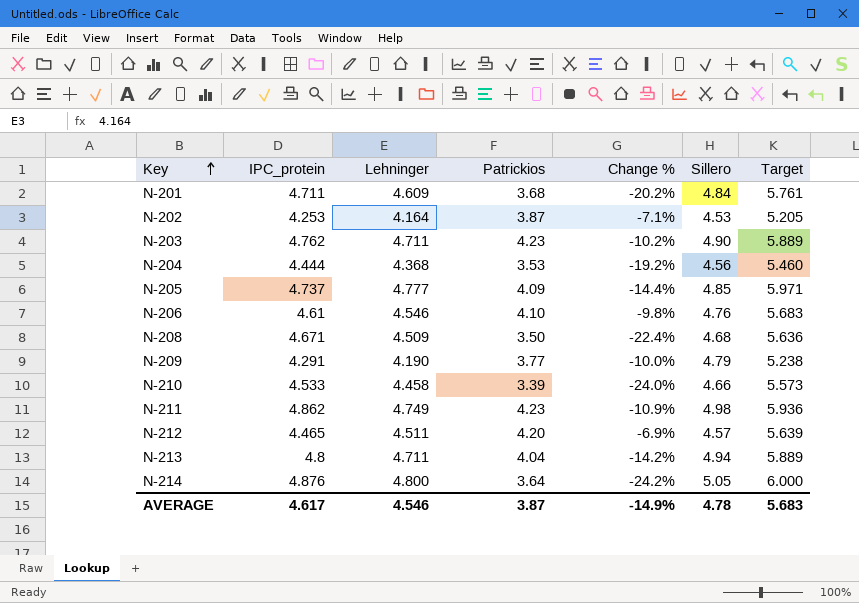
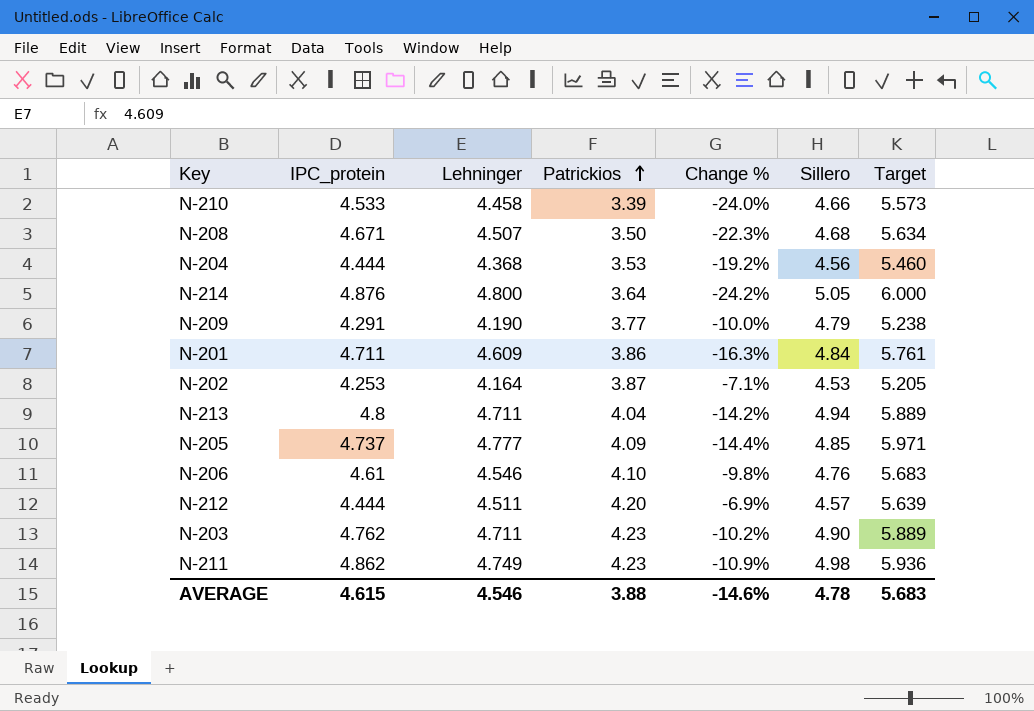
row order: Key ascending -> Patrickios ascending
N-208 | Lehninger: 4.509 -> 4.507
N-208 | Change %: -22.4% -> -22.3%
N-208 | Target: 5.636 -> 5.634
N-201 | Patrickios: 3.68 -> 3.86
N-201 | Change %: -20.2% -> -16.3%
N-212 | IPC_protein: 4.465 -> 4.444
AVERAGE | IPC_protein: 4.617 -> 4.615
AVERAGE | Patrickios: 3.87 -> 3.88
AVERAGE | Change %: -14.9% -> -14.6%

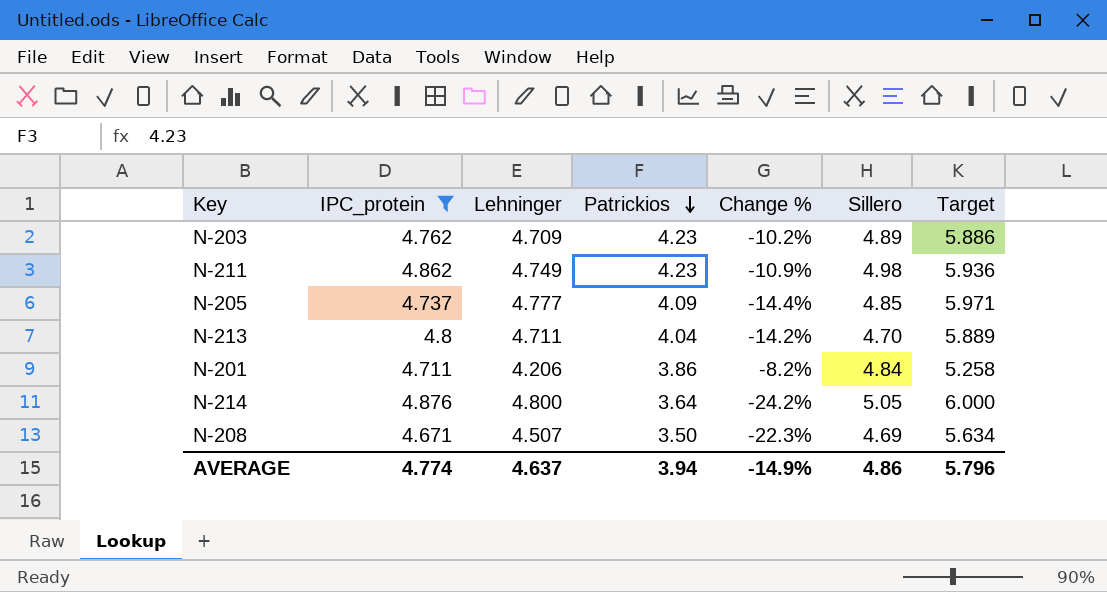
filter: none -> IPC_protein >= 4.671
row order: Patrickios ascending -> Patrickios descending
N-203 | Lehninger: 4.711 -> 4.709
N-203 | Sillero: 4.90 -> 4.89
N-203 | Target: 5.889 -> 5.886
N-213 | Sillero: 4.94 -> 4.70
N-201 | Lehninger: 4.609 -> 4.206
N-201 | Change %: -16.3% -> -8.2%
N-201 | Target: 5.761 -> 5.258
N-208 | Sillero: 4.68 -> 4.69
AVERAGE | IPC_protein: 4.615 -> 4.774
AVERAGE | Lehninger: 4.546 -> 4.637
AVERAGE | Patrickios: 3.88 -> 3.94
AVERAGE | Change %: -14.6% -> -14.9%
AVERAGE | Sillero: 4.78 -> 4.86
AVERAGE | Target: 5.683 -> 5.796

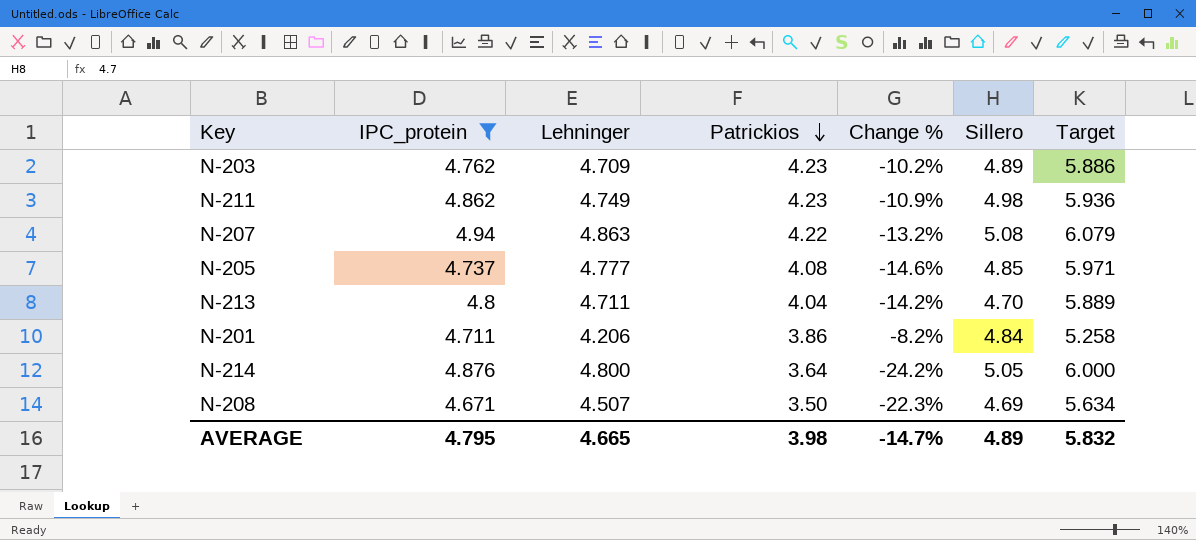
row N-207: none -> 4.94 | 4.863 | 4.22 | -13.2% | 5.08 | 6.079
N-205 | Patrickios: 4.09 -> 4.08
N-205 | Change %: -14.4% -> -14.6%
AVERAGE | IPC_protein: 4.774 -> 4.795
AVERAGE | Lehninger: 4.637 -> 4.665
AVERAGE | Patrickios: 3.94 -> 3.98
AVERAGE | Change %: -14.9% -> -14.7%
AVERAGE | Sillero: 4.86 -> 4.89
AVERAGE | Target: 5.796 -> 5.832

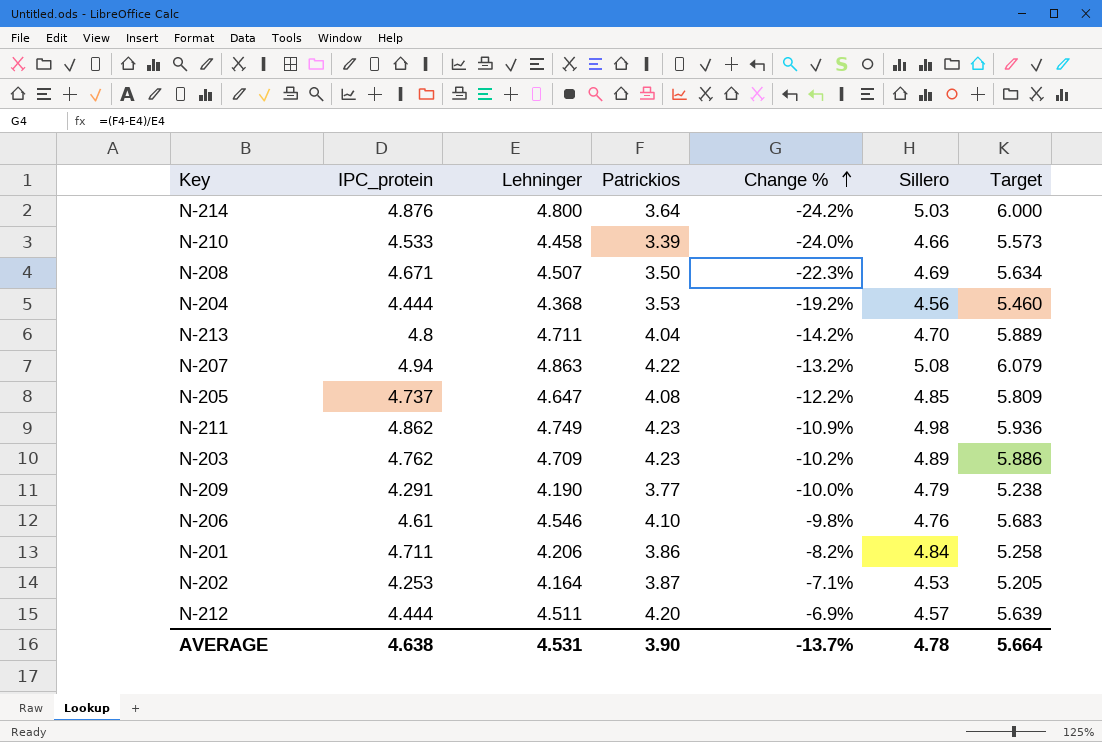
filter: IPC_protein >= 4.671 -> none
row order: Patrickios descending -> Change % ascending
N-214 | Sillero: 5.05 -> 5.03
N-205 | Lehninger: 4.777 -> 4.647
N-205 | Change %: -14.6% -> -12.2%
N-205 | Target: 5.971 -> 5.809
AVERAGE | IPC_protein: 4.795 -> 4.638
AVERAGE | Lehninger: 4.665 -> 4.531
AVERAGE | Patrickios: 3.98 -> 3.90
AVERAGE | Change %: -14.7% -> -13.7%
AVERAGE | Sillero: 4.89 -> 4.78
AVERAGE | Target: 5.832 -> 5.664

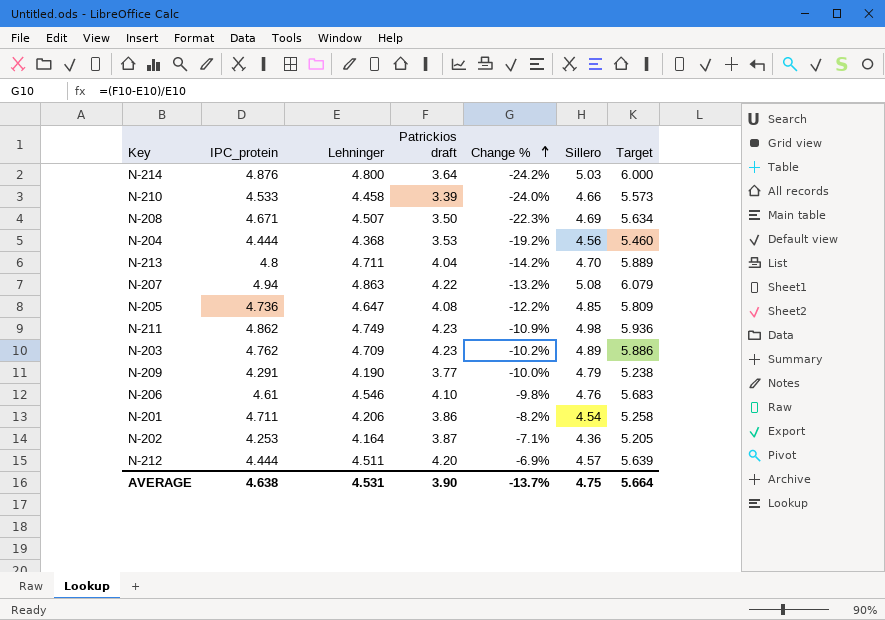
column name: Patrickios -> Patrickios draft
N-205 | IPC_protein: 4.737 -> 4.736
N-201 | Sillero: 4.84 -> 4.54
N-202 | Sillero: 4.53 -> 4.36
AVERAGE | Sillero: 4.78 -> 4.75

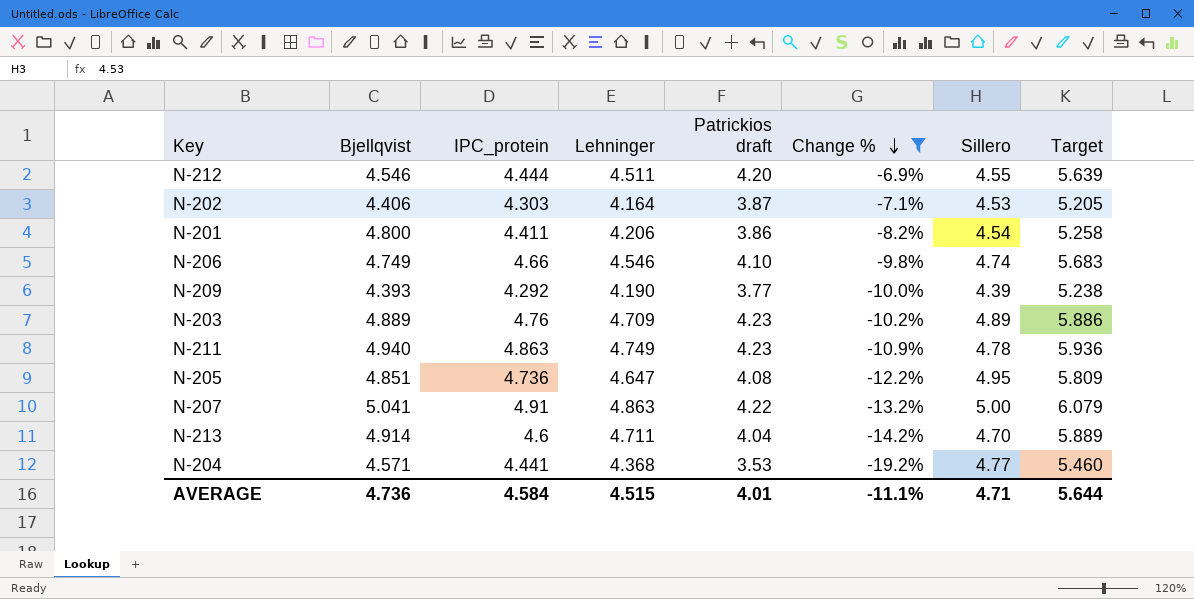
filter: none -> Change % >= -19.2%
row order: Change % ascending -> Change % descending
column Bjellqvist | position: none -> 2
N-212 | Sillero: 4.57 -> 4.55
N-202 | IPC_protein: 4.253 -> 4.303
N-202 | Sillero: 4.36 -> 4.53
N-201 | IPC_protein: 4.711 -> 4.411
N-206 | IPC_protein: 4.61 -> 4.66
N-206 | Sillero: 4.76 -> 4.74
N-209 | IPC_protein: 4.291 -> 4.292
N-209 | Sillero: 4.79 -> 4.39
N-203 | IPC_protein: 4.762 -> 4.76
N-211 | IPC_protein: 4.862 -> 4.863
N-211 | Sillero: 4.98 -> 4.78
N-205 | Sillero: 4.85 -> 4.95
N-207 | IPC_protein: 4.94 -> 4.91
N-207 | Sillero: 5.08 -> 5.00
N-213 | IPC_protein: 4.8 -> 4.6
N-204 | IPC_protein: 4.444 -> 4.441
N-204 | Sillero: 4.56 -> 4.77
AVERAGE | IPC_protein: 4.638 -> 4.584
AVERAGE | Lehninger: 4.531 -> 4.515
AVERAGE | Patrickios draft: 3.90 -> 4.01
AVERAGE | Change %: -13.7% -> -11.1%
AVERAGE | Sillero: 4.75 -> 4.71
AVERAGE | Target: 5.664 -> 5.644

